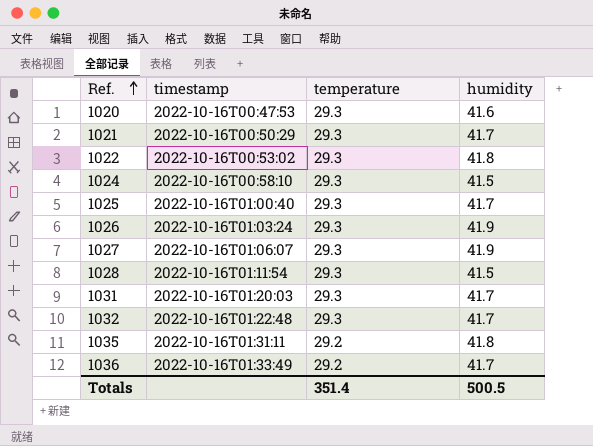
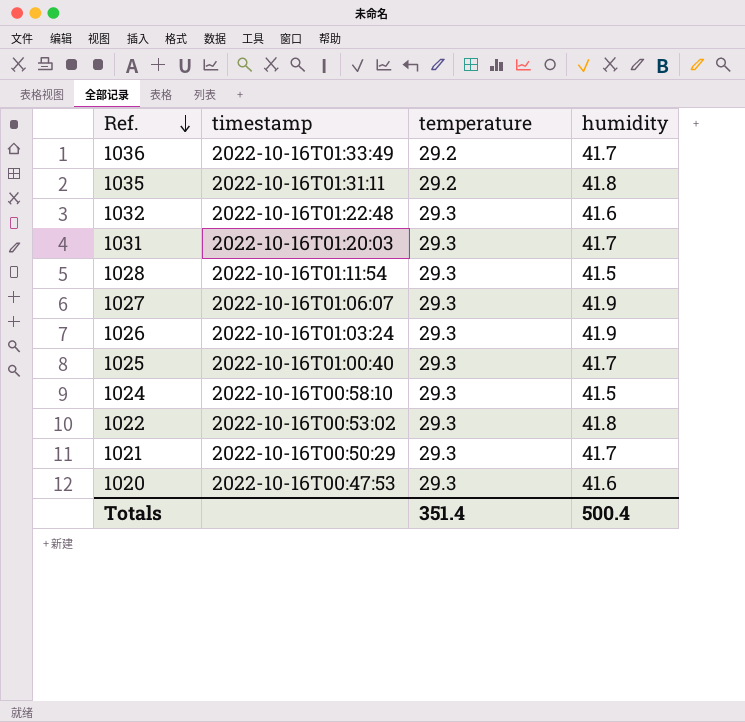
row order: Ref. ascending -> Ref. descending
1032 | humidity: 41.7 -> 41.6
Totals | humidity: 500.5 -> 500.4

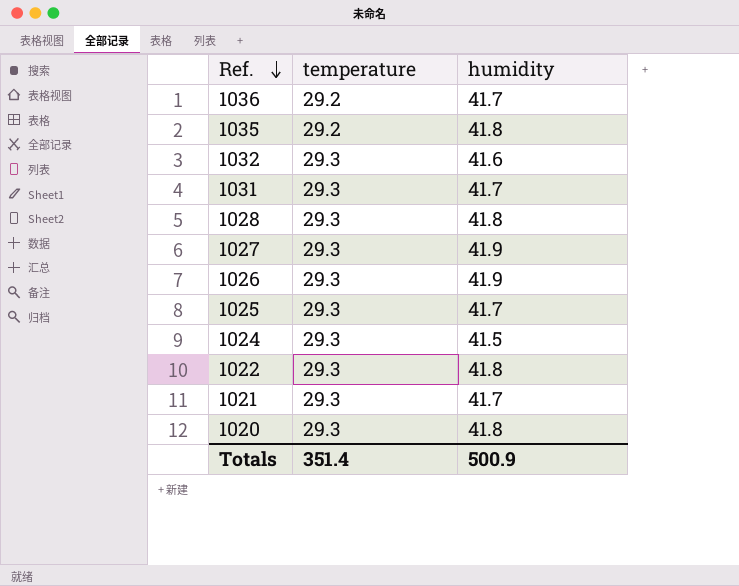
column timestamp | position: 2 -> none
1028 | humidity: 41.5 -> 41.8
1020 | humidity: 41.6 -> 41.8
Totals | humidity: 500.4 -> 500.9

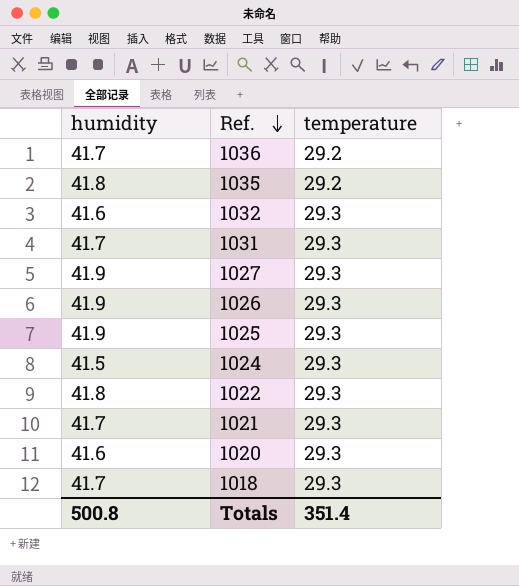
column humidity | position: 3 -> 1
row 1028: 29.3 | 41.8 -> none
1025 | humidity: 41.7 -> 41.9
1020 | humidity: 41.8 -> 41.6
row 1018: none -> 41.7 | 29.3
Totals | humidity: 500.9 -> 500.8

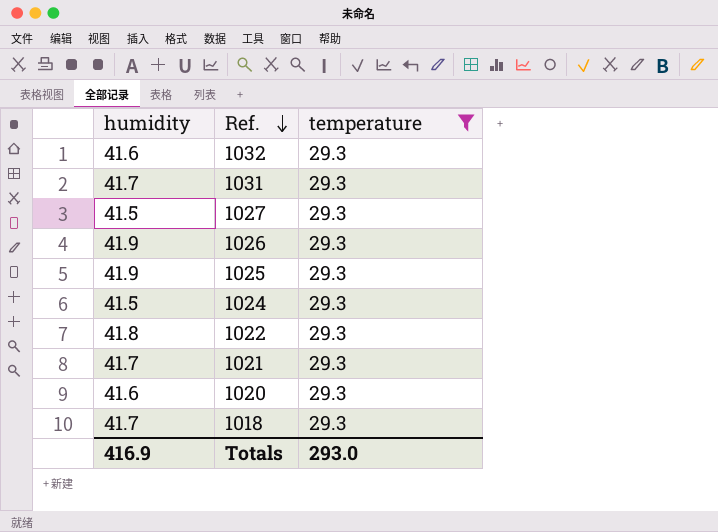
filter: none -> temperature = 29.3
1027 | humidity: 41.9 -> 41.5
Totals | humidity: 500.8 -> 416.9
Totals | temperature: 351.4 -> 293.0

